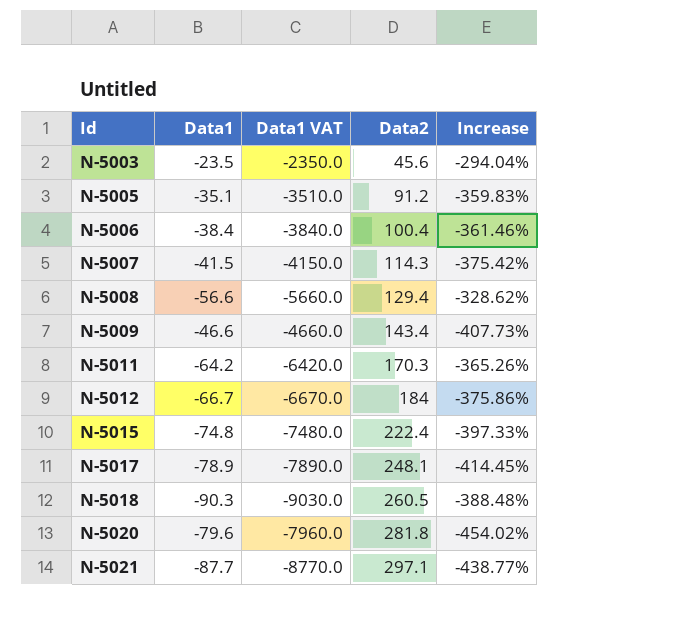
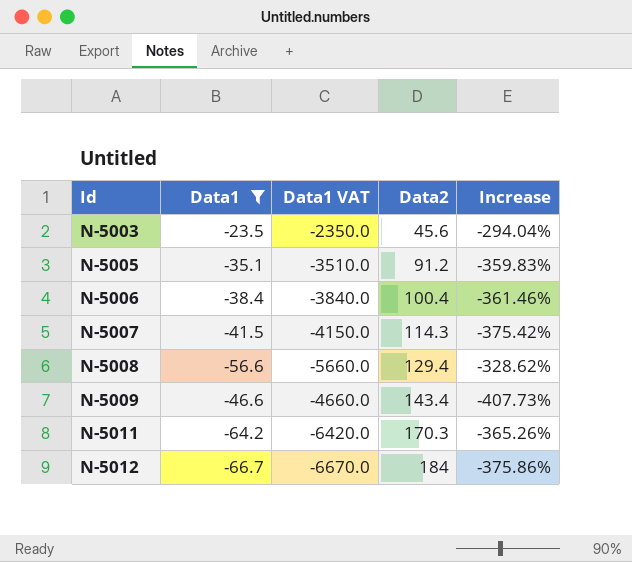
filter: none -> Data1 >= -66.7

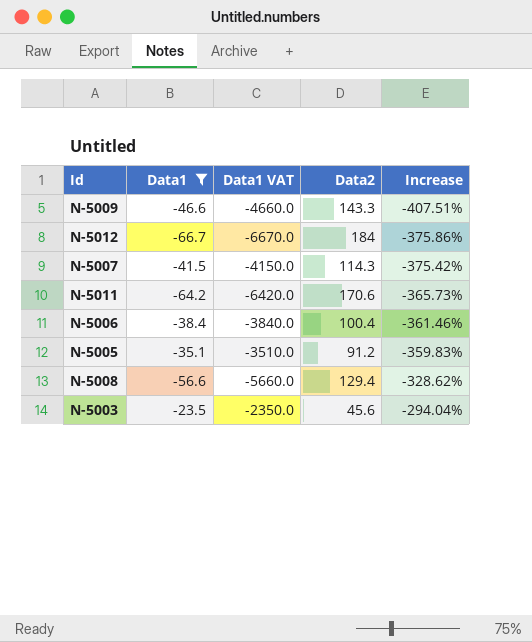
row order: Id ascending -> Increase ascending
N-5009 | Data2: 143.4 -> 143.3
N-5009 | Increase: -407.73% -> -407.51%
N-5011 | Data2: 170.3 -> 170.6
N-5011 | Increase: -365.26% -> -365.73%

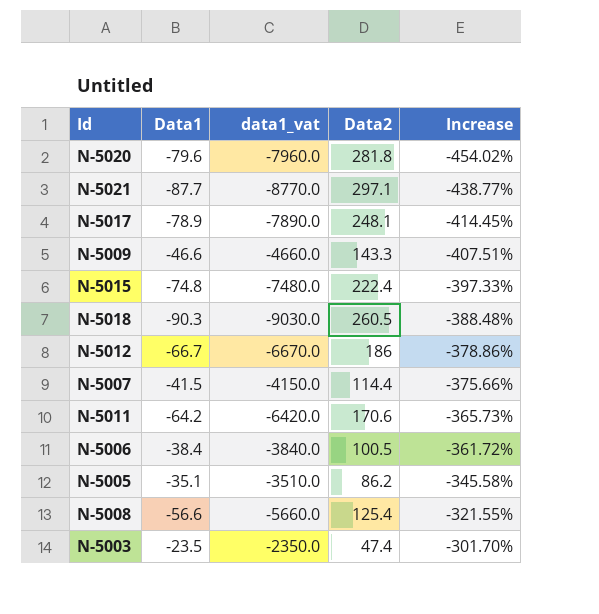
filter: Data1 >= -66.7 -> none
column name: Data1 VAT -> data1_vat
N-5012 | Data2: 184 -> 186
N-5012 | Increase: -375.86% -> -378.86%
N-5007 | Data2: 114.3 -> 114.4
N-5007 | Increase: -375.42% -> -375.66%
N-5006 | Data2: 100.4 -> 100.5
N-5006 | Increase: -361.46% -> -361.72%
N-5005 | Data2: 91.2 -> 86.2
N-5005 | Increase: -359.83% -> -345.58%
N-5008 | Data2: 129.4 -> 125.4
N-5008 | Increase: -328.62% -> -321.55%
N-5003 | Data2: 45.6 -> 47.4
N-5003 | Increase: -294.04% -> -301.70%

